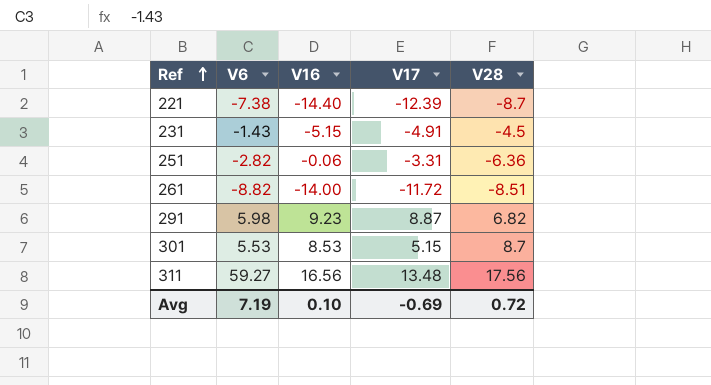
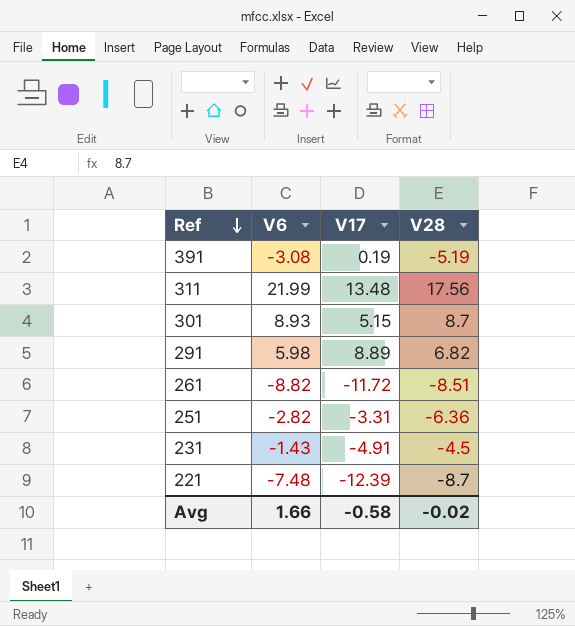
row order: Ref ascending -> Ref descending
column V16 | position: 3 -> none
row 391: none -> -3.08 | 0.19 | -5.19
311 | V6: 59.27 -> 21.99
301 | V6: 5.53 -> 8.93
291 | V17: 8.87 -> 8.89
221 | V6: -7.38 -> -7.48
Avg | V6: 7.19 -> 1.66
Avg | V17: -0.69 -> -0.58
Avg | V28: 0.72 -> -0.02

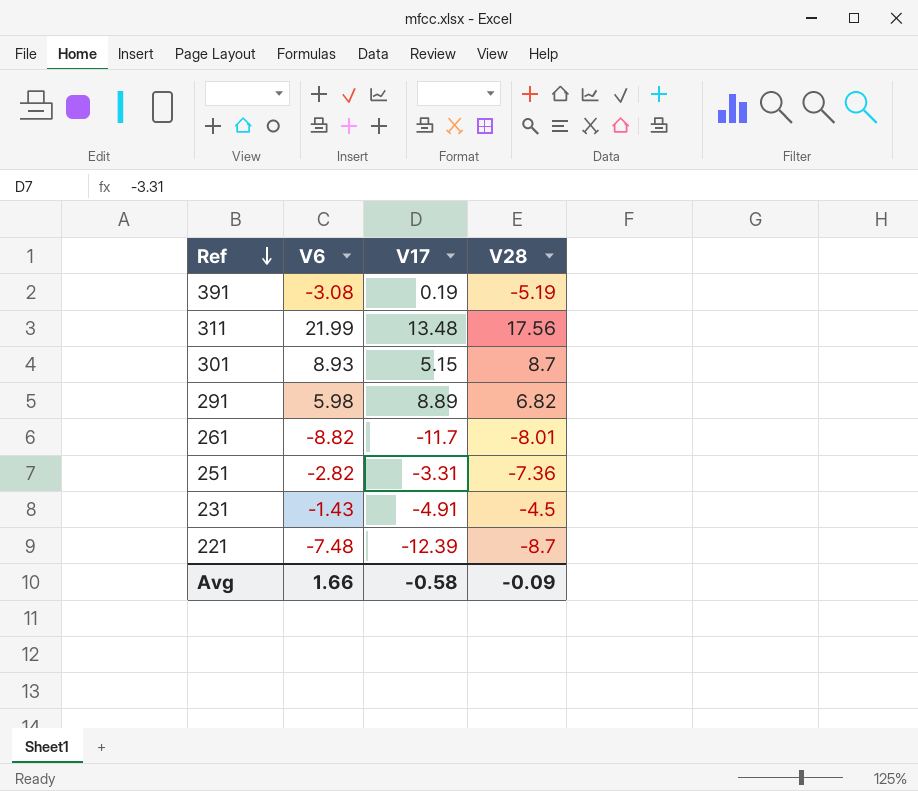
261 | V17: -11.72 -> -11.7
261 | V28: -8.51 -> -8.01
251 | V28: -6.36 -> -7.36
Avg | V28: -0.02 -> -0.09

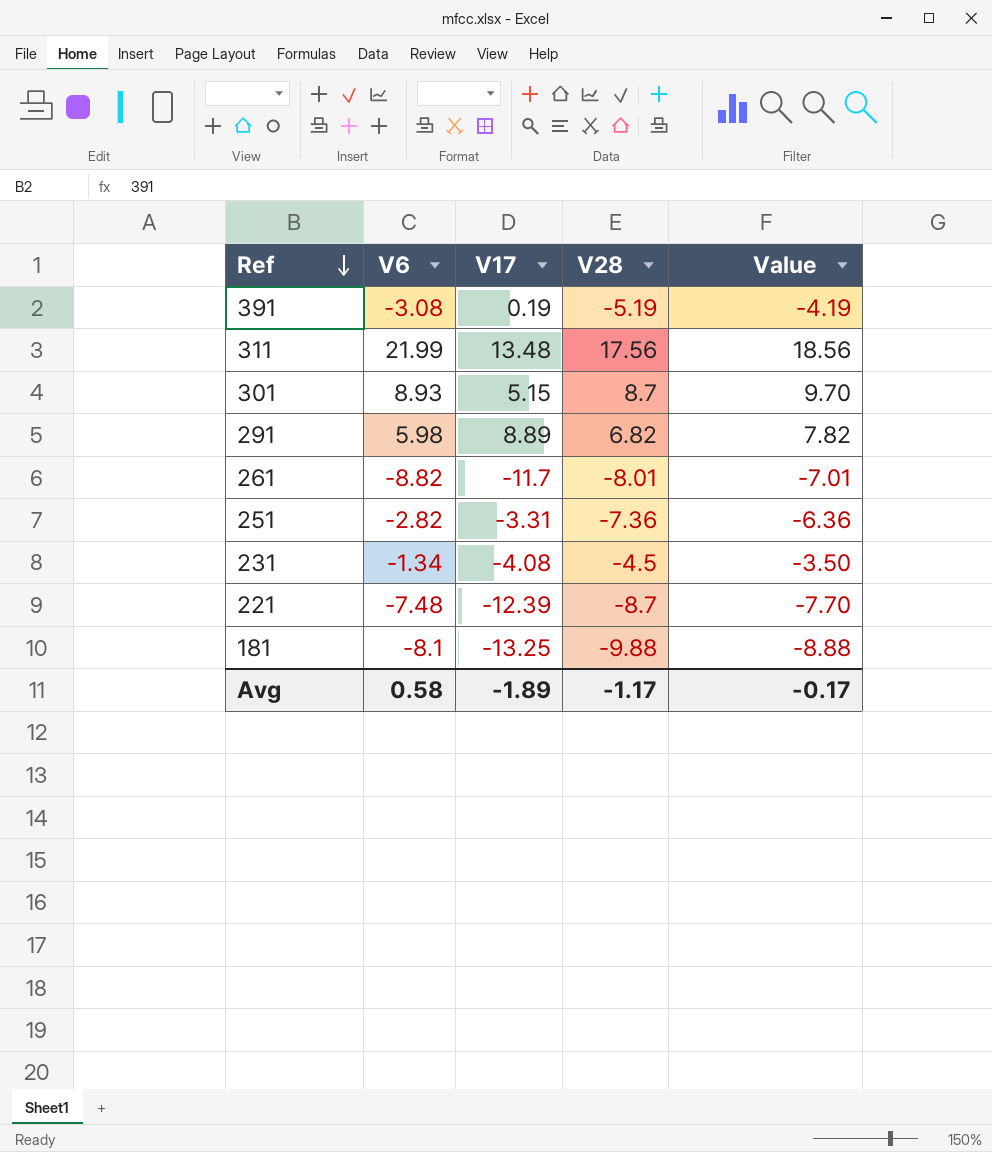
column Value | formula: none -> [V28] + 1
231 | V6: -1.43 -> -1.34
231 | V17: -4.91 -> -4.08
row 181: none -> -8.1 | -13.25 | -9.88 | -8.88
Avg | V6: 1.66 -> 0.58
Avg | V17: -0.58 -> -1.89
Avg | V28: -0.09 -> -1.17

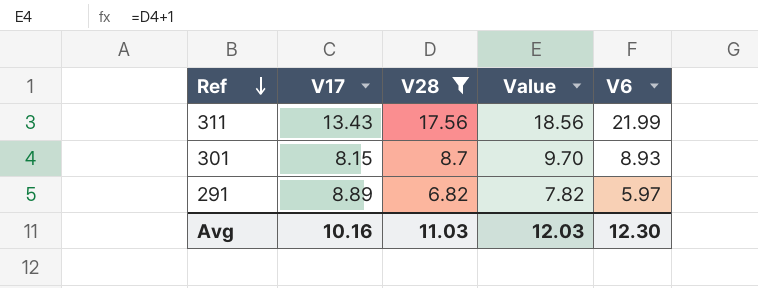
filter: none -> V28 >= 6.82
column V6 | position: 2 -> 5
311 | V17: 13.48 -> 13.43
301 | V17: 5.15 -> 8.15
291 | V6: 5.98 -> 5.97
Avg | V17: -1.89 -> 10.16
Avg | V28: -1.17 -> 11.03
Avg | Value: -0.17 -> 12.03
Avg | V6: 0.58 -> 12.30

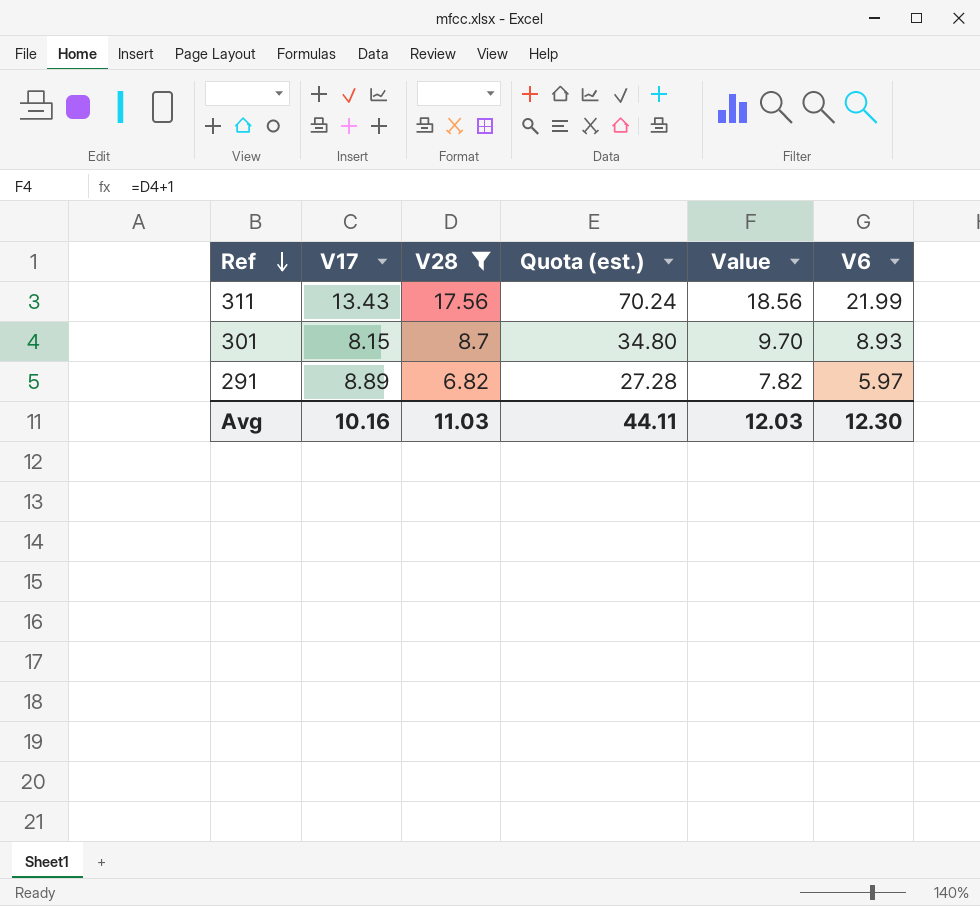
column Quota (est.) | formula: none -> [V28] * 4

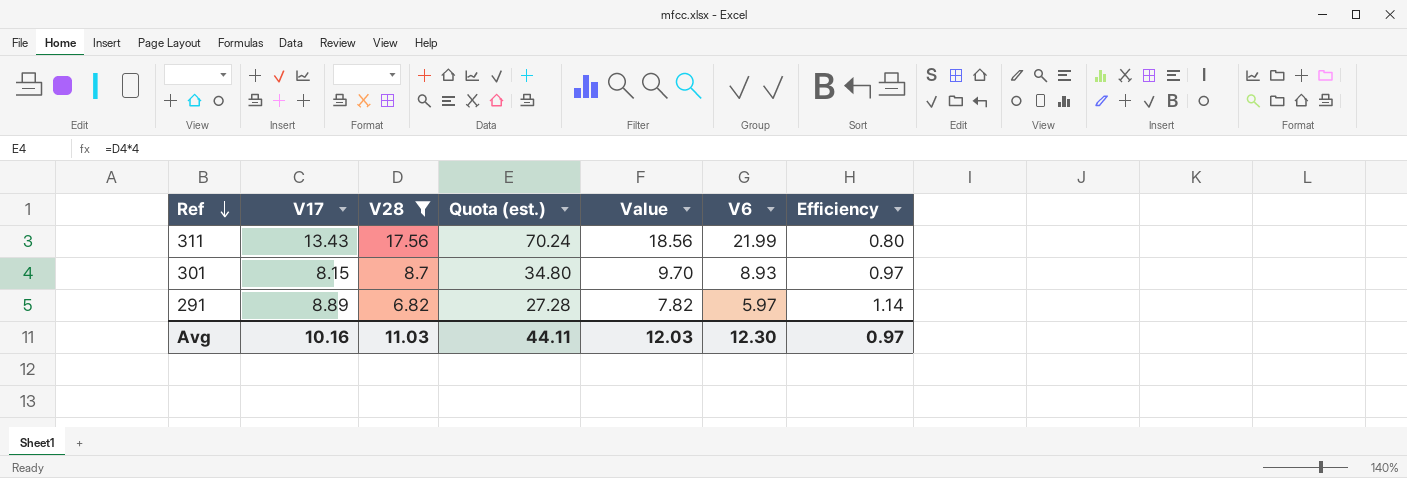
column Efficiency | formula: none -> [V28] / [V6]

